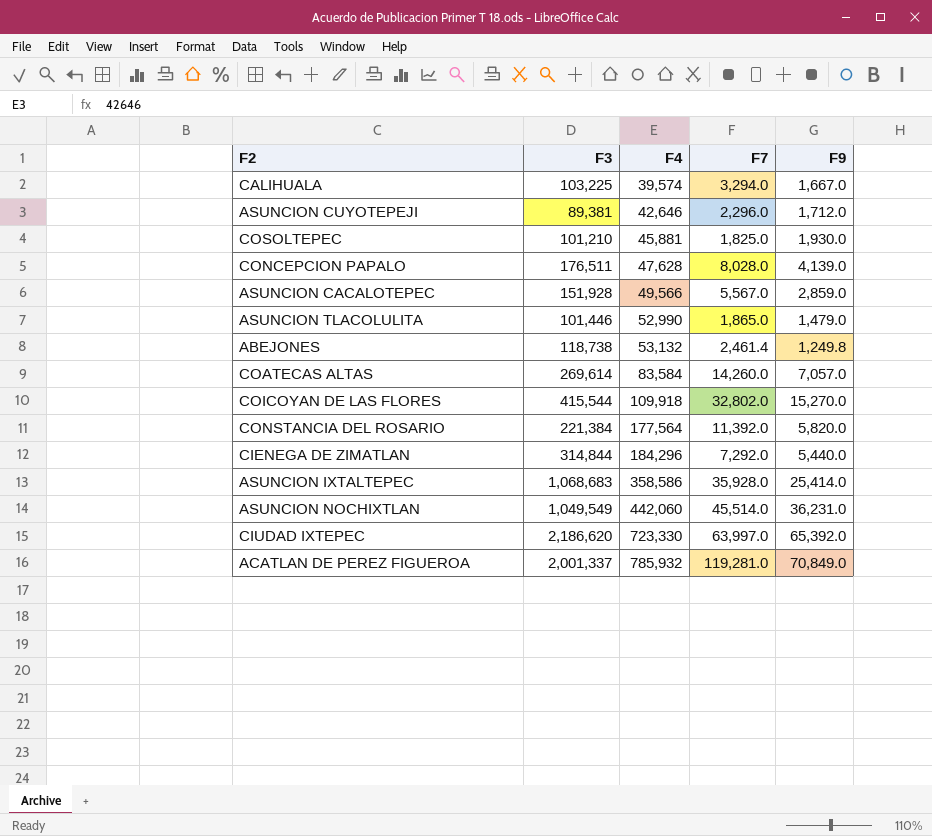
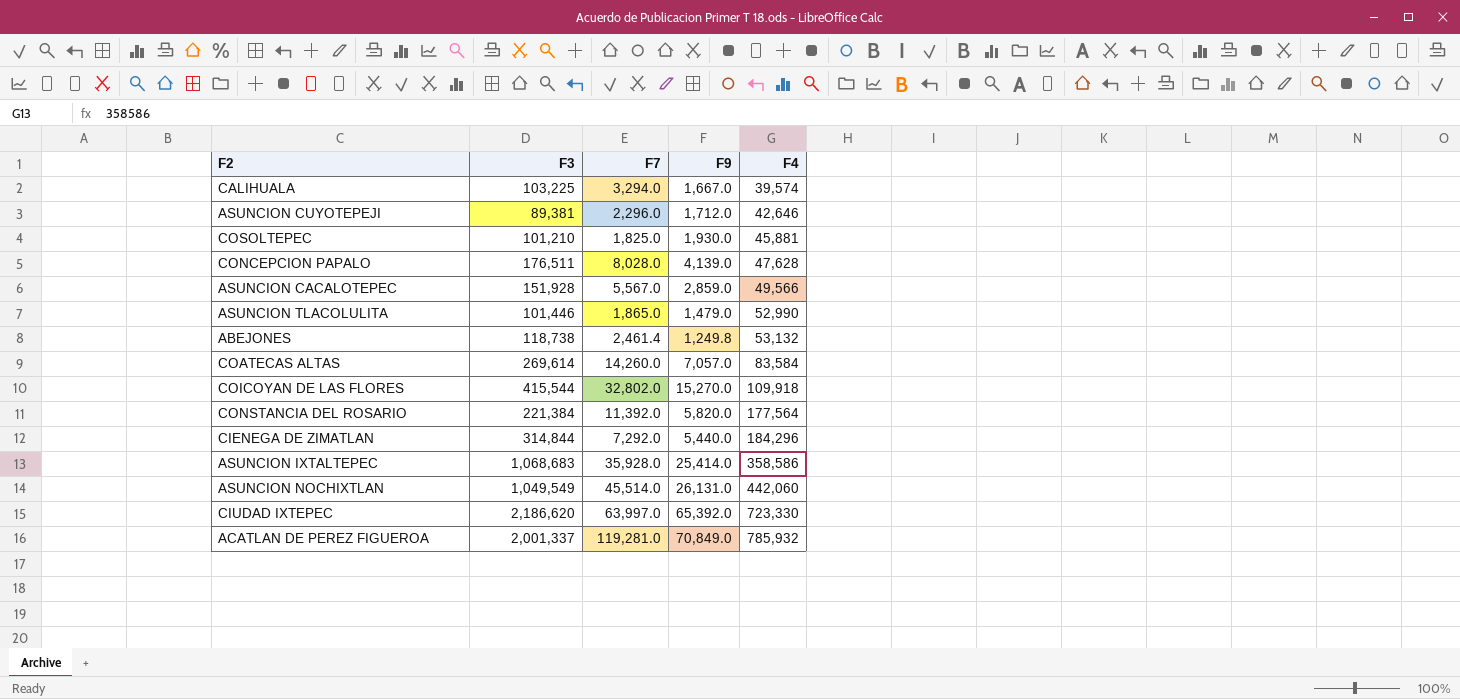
column F4 | position: 3 -> 5
ASUNCION NOCHIXTLAN | F9: 36,231.0 -> 26,131.0

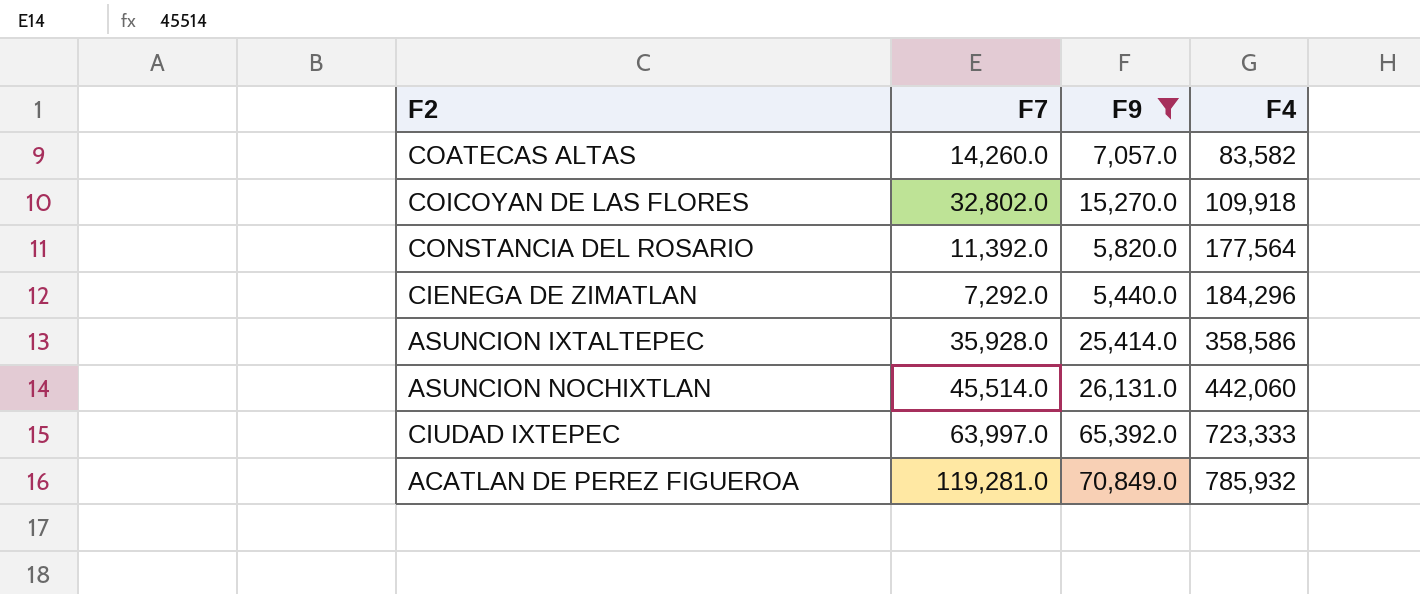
filter: none -> F9 >= 5,440.0
column F3 | position: 2 -> none
COATECAS ALTAS | F4: 83,584 -> 83,582
CIUDAD IXTEPEC | F4: 723,330 -> 723,333

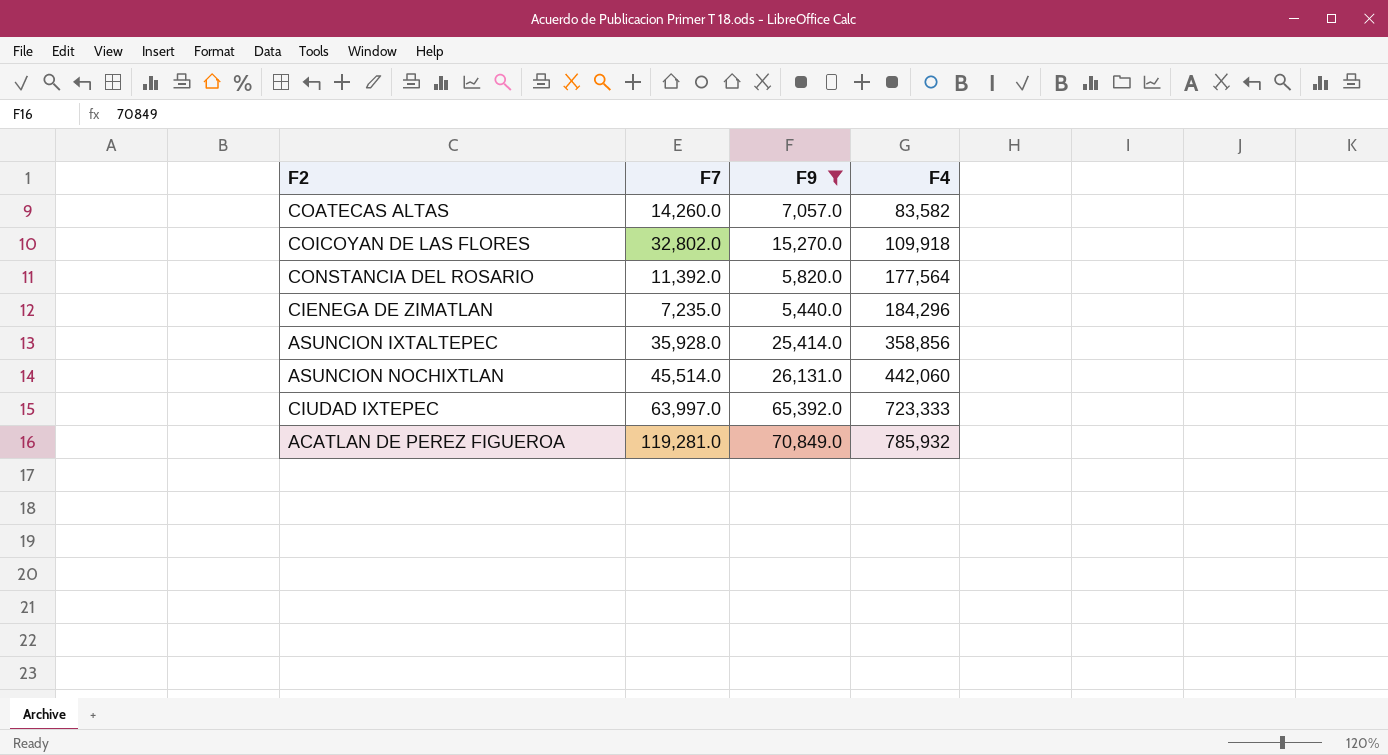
CIENEGA DE ZIMATLAN | F7: 7,292.0 -> 7,235.0
ASUNCION IXTALTEPEC | F4: 358,586 -> 358,856

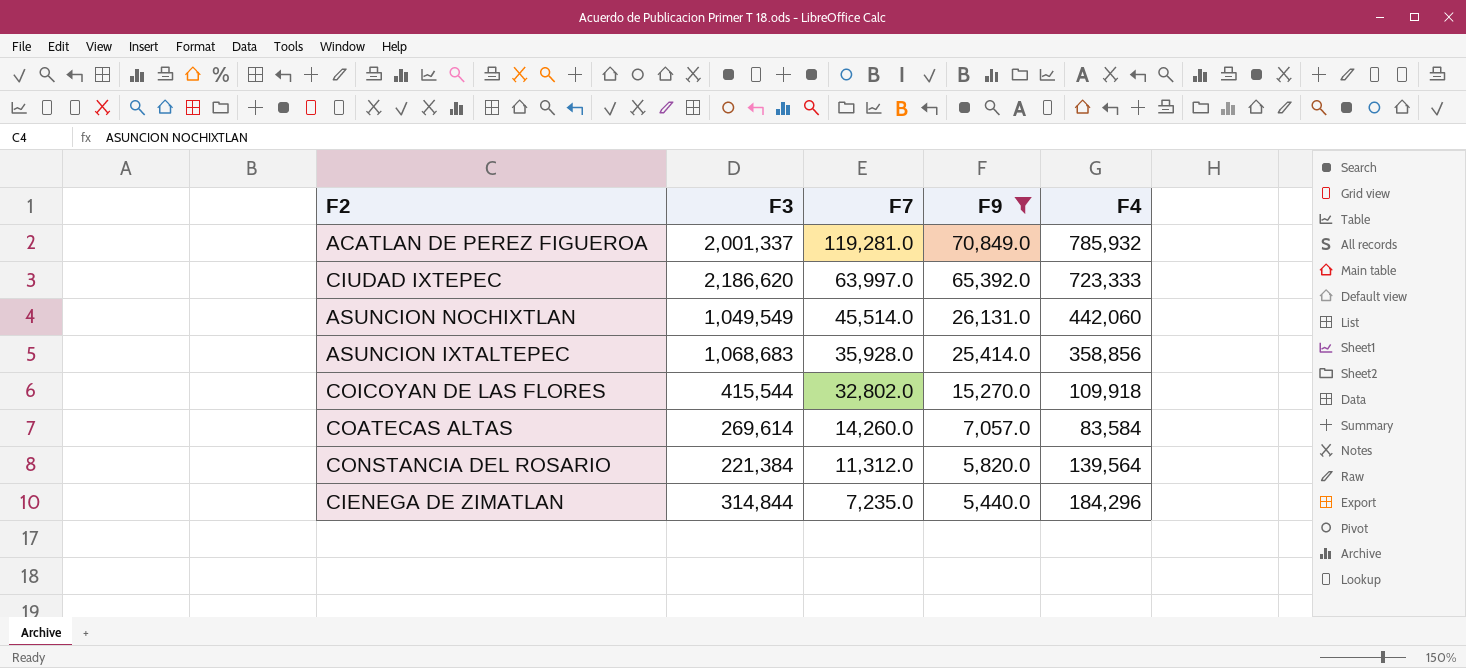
row order: F4 ascending -> F7 descending
column F3 | position: none -> 2
COATECAS ALTAS | F4: 83,582 -> 83,584
CONSTANCIA DEL ROSARIO | F7: 11,392.0 -> 11,312.0
CONSTANCIA DEL ROSARIO | F4: 177,564 -> 139,564

